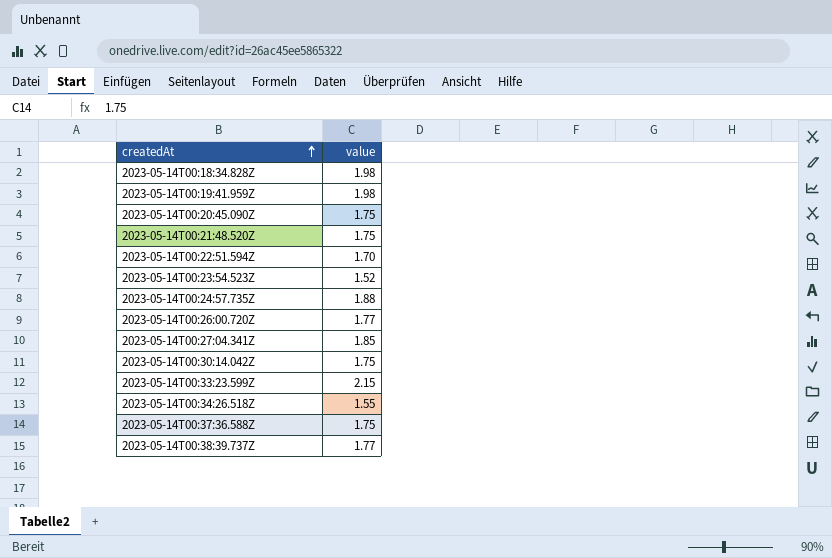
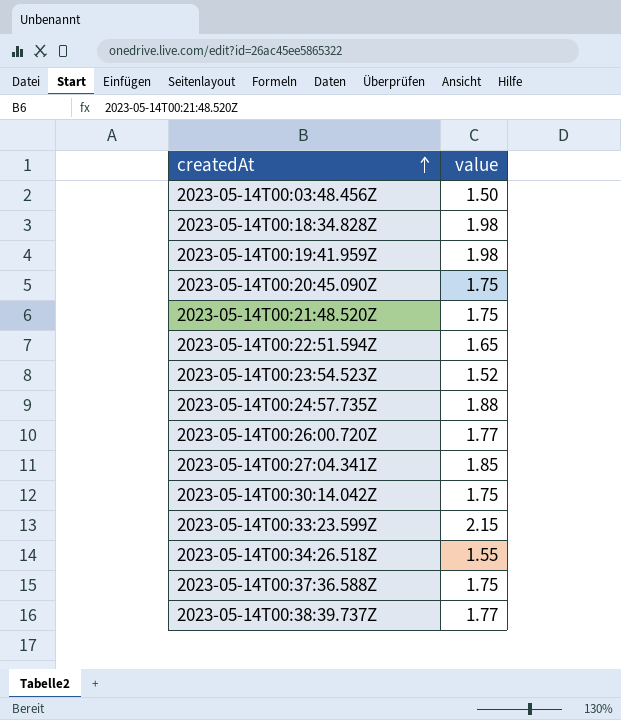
row 2023-05-14T00:03:48.456Z: none -> 1.50
2023-05-14T00:22:51.594Z | value: 1.70 -> 1.65

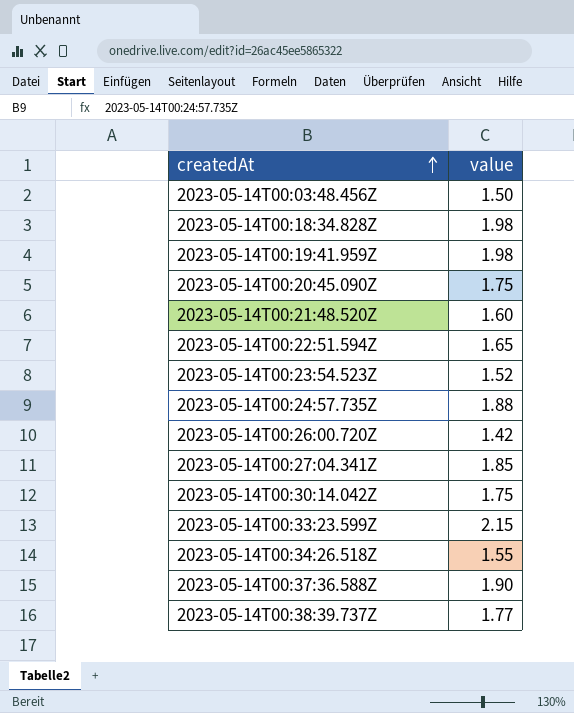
2023-05-14T00:21:48.520Z | value: 1.75 -> 1.60
2023-05-14T00:26:00.720Z | value: 1.77 -> 1.42
2023-05-14T00:37:36.588Z | value: 1.75 -> 1.90

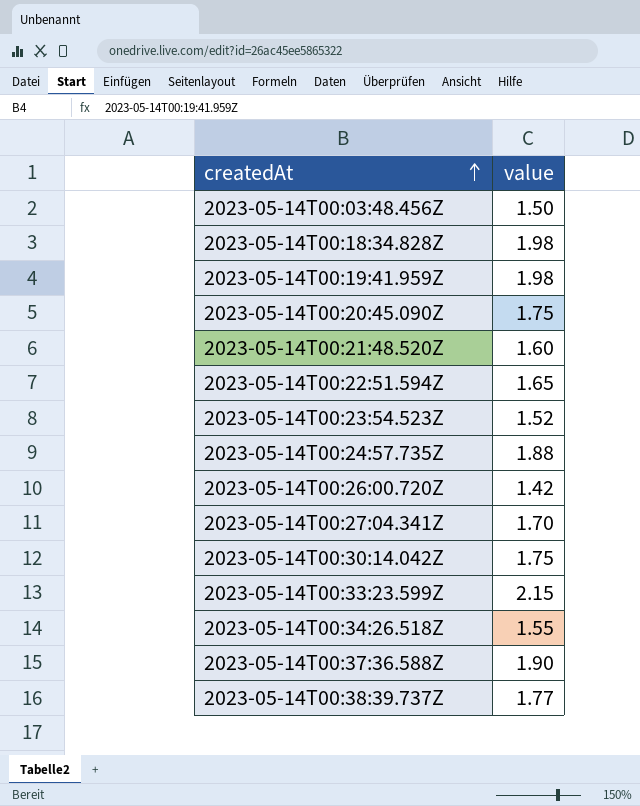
2023-05-14T00:27:04.341Z | value: 1.85 -> 1.70

